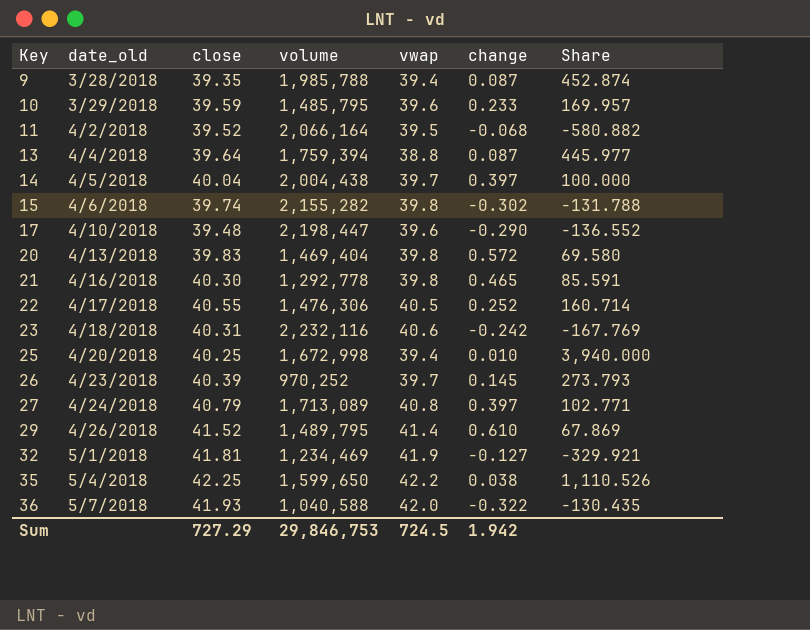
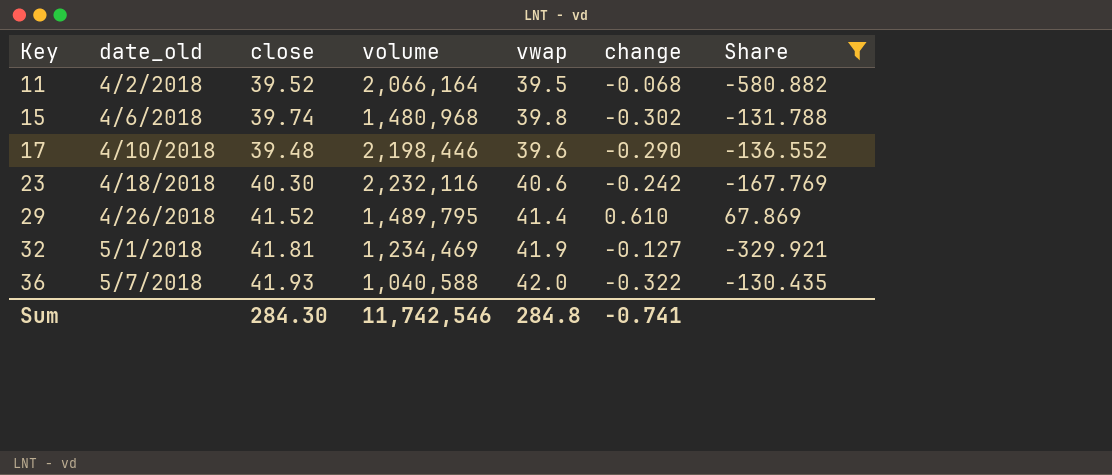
filter: none -> Share <= 67.869
15 | volume: 2,155,282 -> 1,480,968
17 | volume: 2,198,447 -> 2,198,446
23 | close: 40.31 -> 40.30
Sum | close: 727.29 -> 284.30
Sum | volume: 29,846,753 -> 11,742,546
Sum | vwap: 724.5 -> 284.8
Sum | change: 1.942 -> -0.741

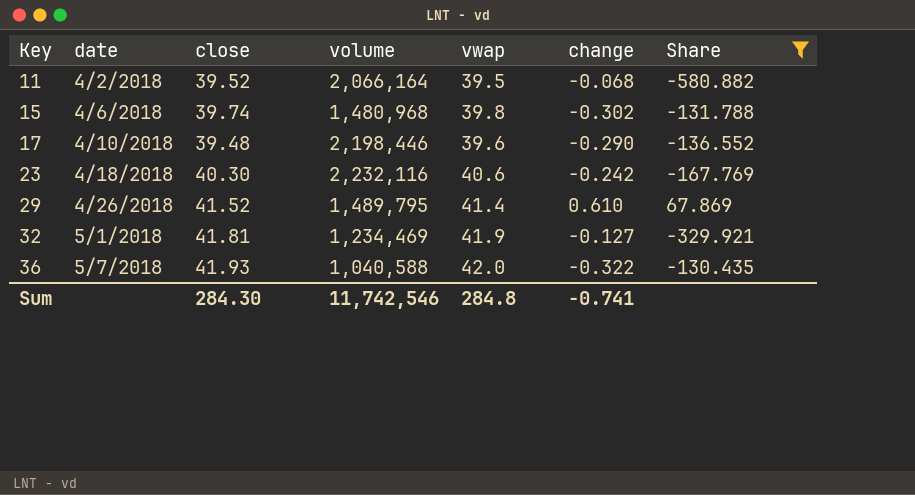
column name: date_old -> date

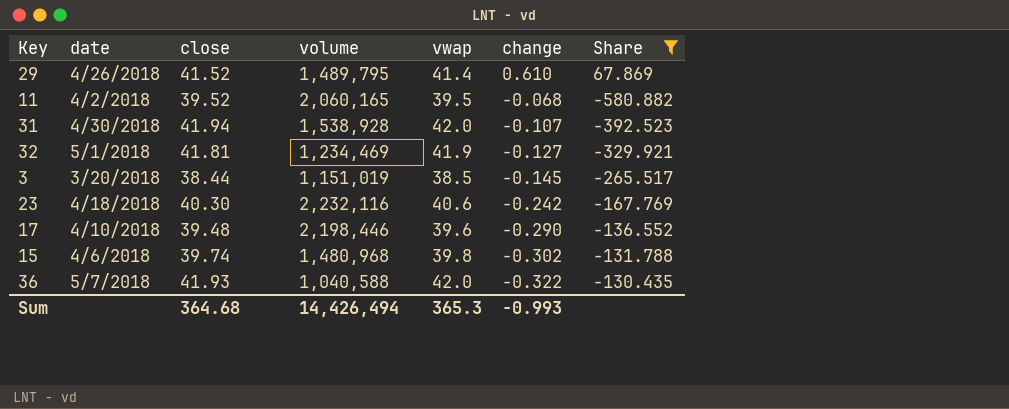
row order: Key ascending -> change descending
11 | volume: 2,066,164 -> 2,060,165
row 31: none -> 4/30/2018 | 41.94 | 1,538,928 | 42.0 | -0.107 | -392.523
row 3: none -> 3/20/2018 | 38.44 | 1,151,019 | 38.5 | -0.145 | -265.517
Sum | close: 284.30 -> 364.68
Sum | volume: 11,742,546 -> 14,426,494
Sum | vwap: 284.8 -> 365.3
Sum | change: -0.741 -> -0.993

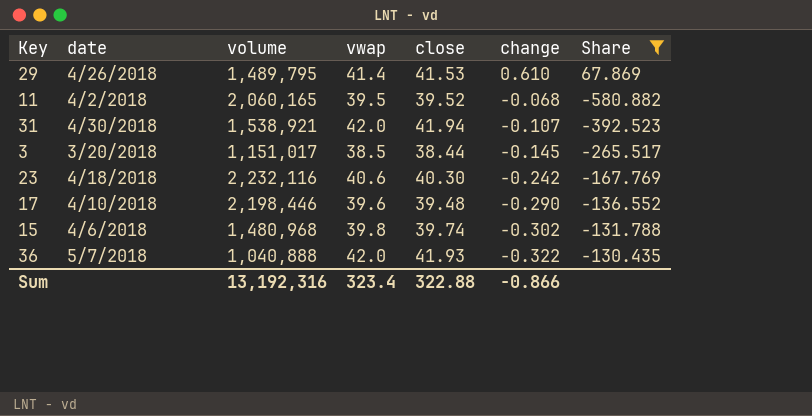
column close | position: 3 -> 5
row 32: 5/1/2018 | 41.81 | 1,234,469 | 41.9 | -0.127 | -329.921 -> none
29 | close: 41.52 -> 41.53
31 | volume: 1,538,928 -> 1,538,921
3 | volume: 1,151,019 -> 1,151,017
36 | volume: 1,040,588 -> 1,040,888
Sum | volume: 14,426,494 -> 13,192,316
Sum | vwap: 365.3 -> 323.4
Sum | close: 364.68 -> 322.88
Sum | change: -0.993 -> -0.866

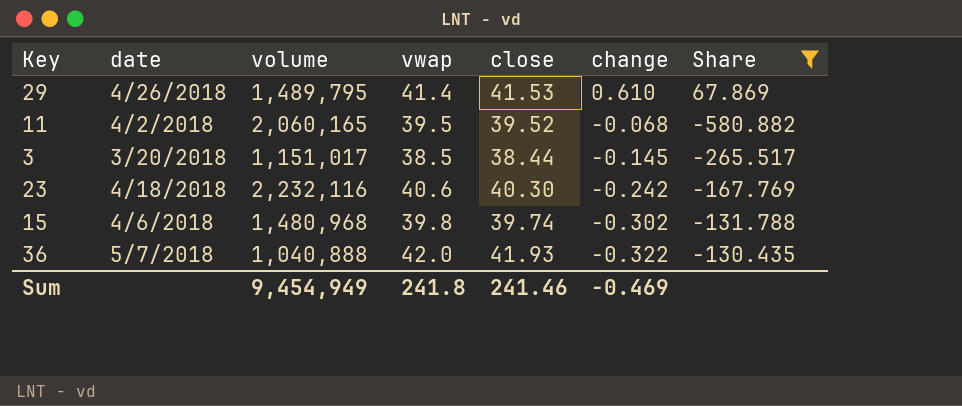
row 31: 4/30/2018 | 1,538,921 | 42.0 | 41.94 | -0.107 | -392.523 -> none
row 17: 4/10/2018 | 2,198,446 | 39.6 | 39.48 | -0.290 | -136.552 -> none
Sum | volume: 13,192,316 -> 9,454,949
Sum | vwap: 323.4 -> 241.8
Sum | close: 322.88 -> 241.46
Sum | change: -0.866 -> -0.469

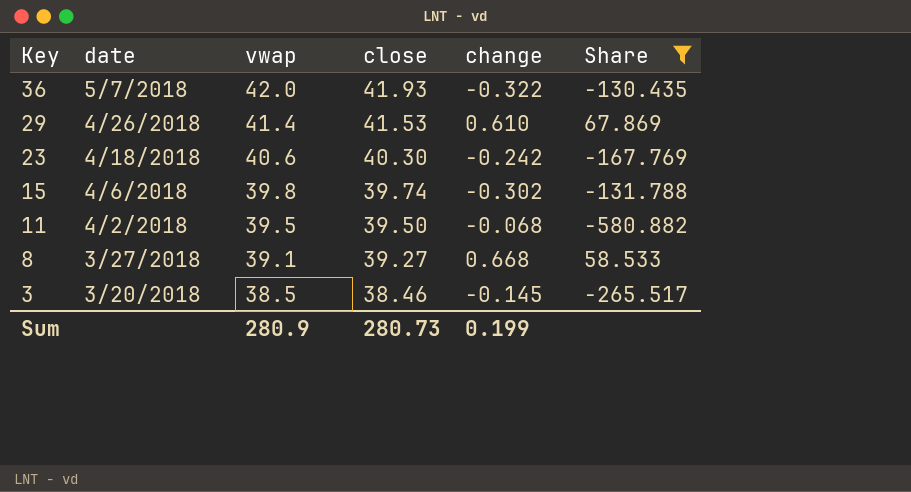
row order: change descending -> Key descending
column volume | position: 3 -> none
11 | close: 39.52 -> 39.50
row 8: none -> 3/27/2018 | 39.1 | 39.27 | 0.668 | 58.533
3 | close: 38.44 -> 38.46
Sum | vwap: 241.8 -> 280.9
Sum | close: 241.46 -> 280.73
Sum | change: -0.469 -> 0.199

